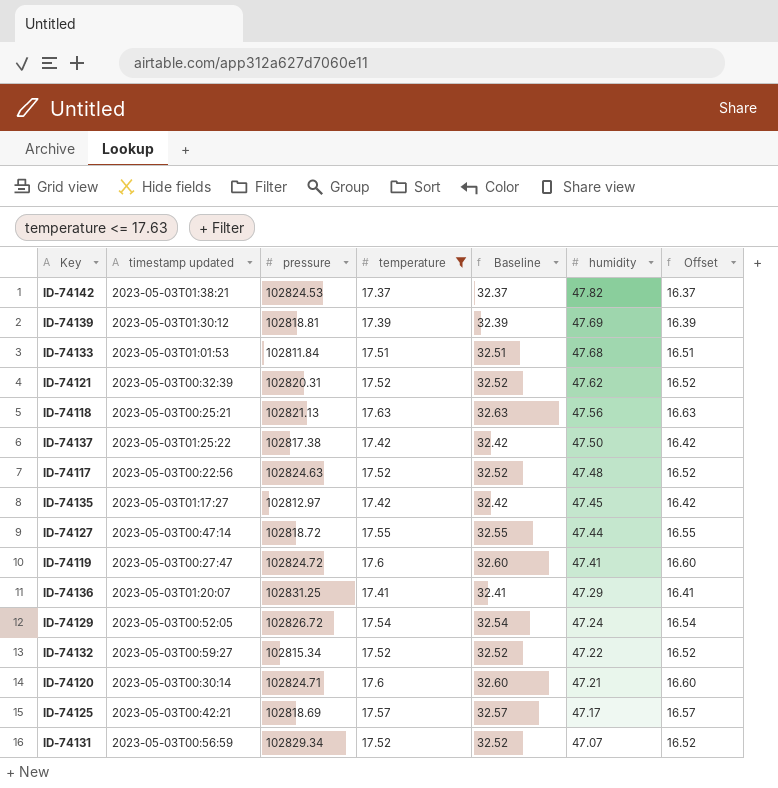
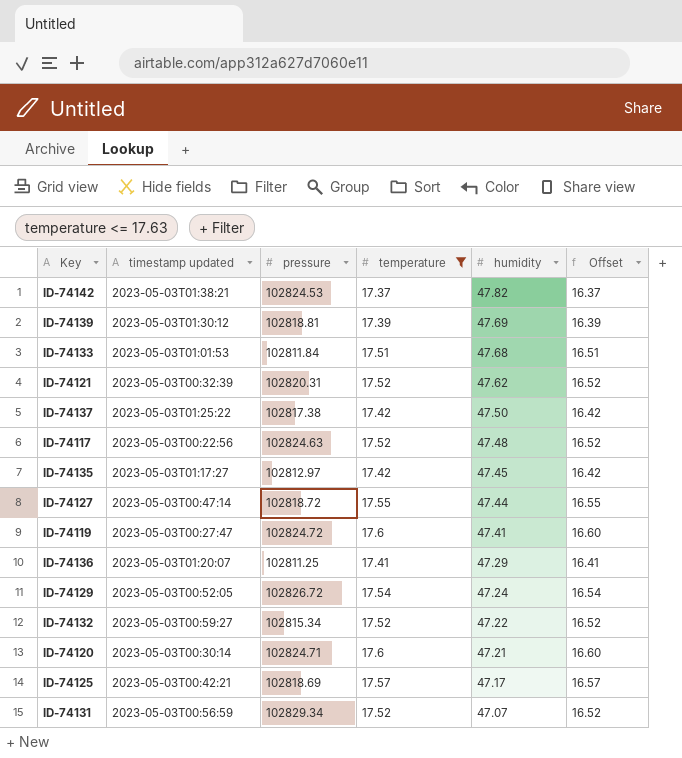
column Baseline | formula: [temperature] + 15 -> none
row ID-74118: 2023-05-03T00:25:21 | 102821.13 | 17.63 | 32.63 | 47.56 | 16.63 -> none
ID-74136 | pressure: 102831.25 -> 102811.25

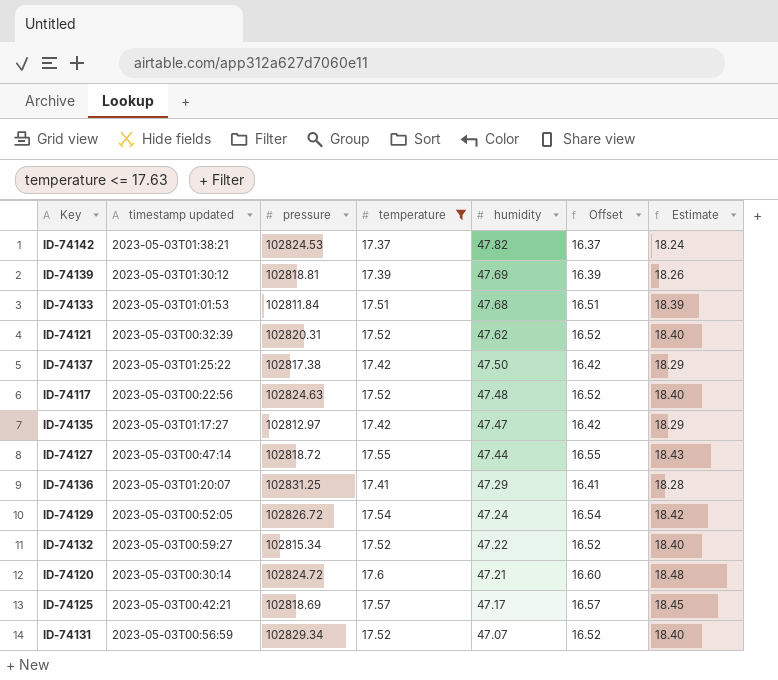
column Estimate | formula: none -> [temperature] * 1.05
row ID-74119: 2023-05-03T00:27:47 | 102824.72 | 17.6 | 47.41 | 16.60 -> none
ID-74135 | humidity: 47.45 -> 47.47
ID-74136 | pressure: 102811.25 -> 102831.25
ID-74120 | pressure: 102824.71 -> 102824.72

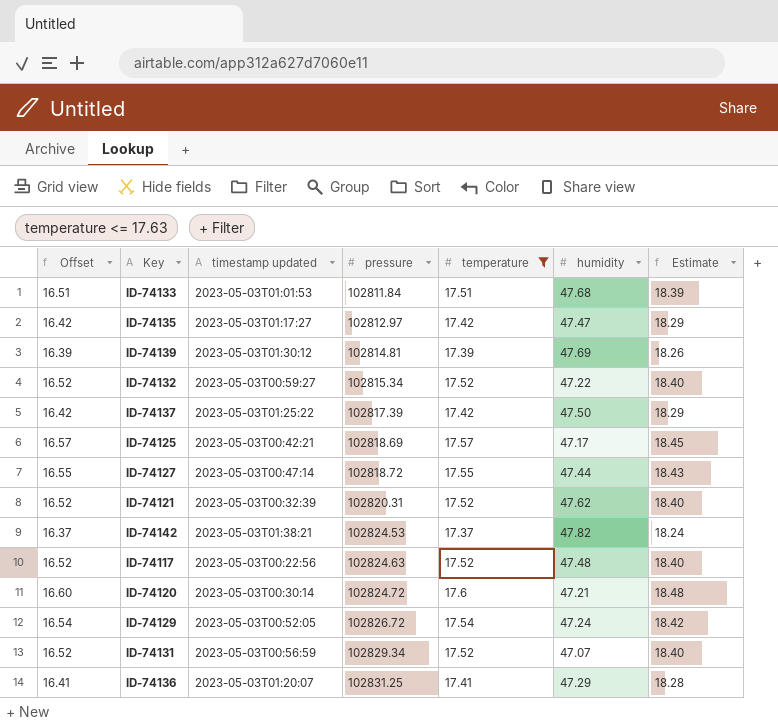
row order: humidity descending -> pressure ascending
column Offset | position: 6 -> 1
ID-74139 | pressure: 102818.81 -> 102814.81
ID-74137 | pressure: 102817.38 -> 102817.39

